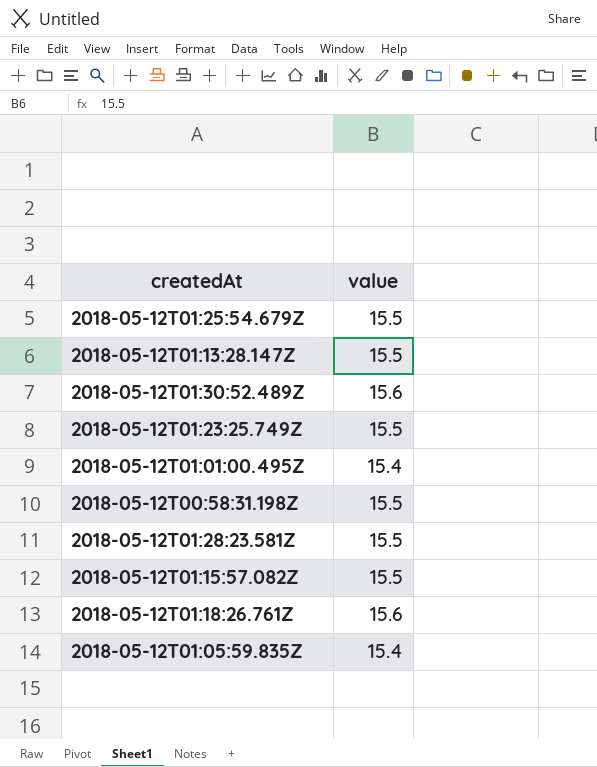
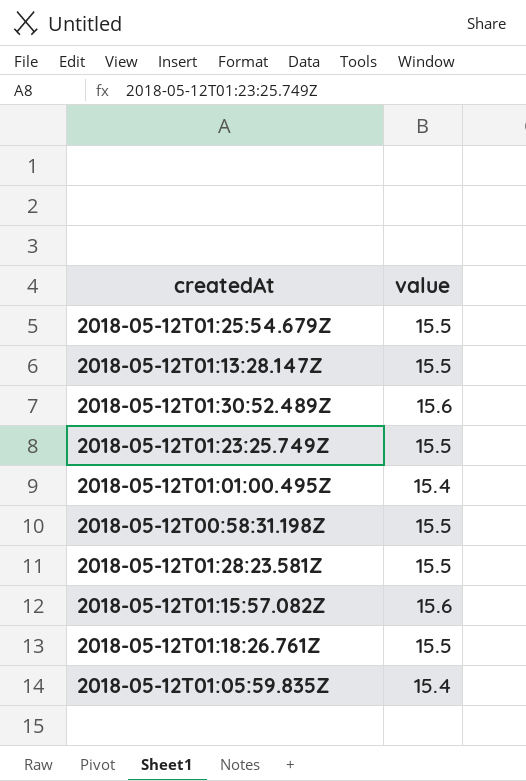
2018-05-12T01:15:57.082Z | value: 15.5 -> 15.6
2018-05-12T01:18:26.761Z | value: 15.6 -> 15.5

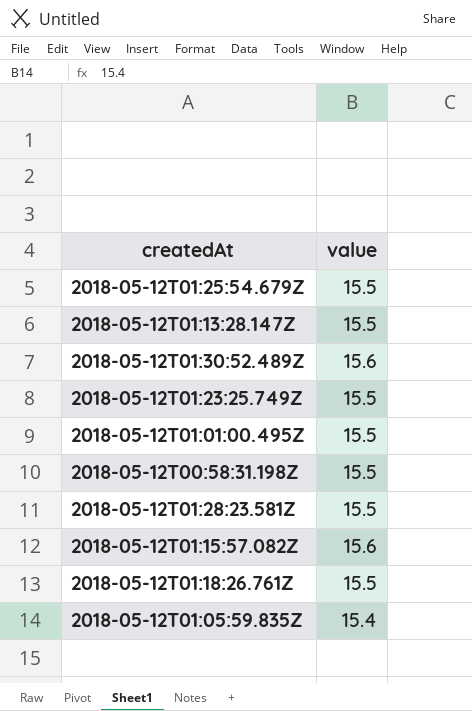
2018-05-12T01:01:00.495Z | value: 15.4 -> 15.5

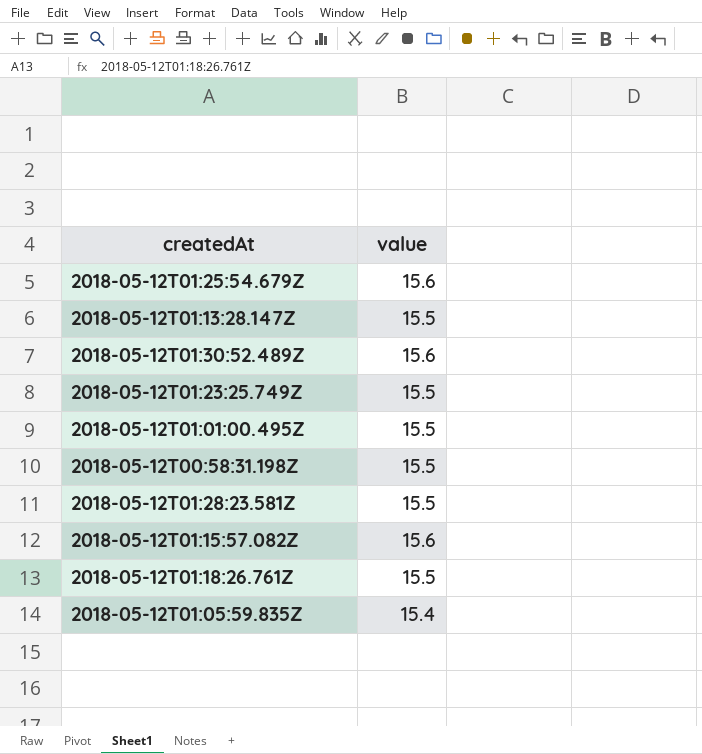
2018-05-12T01:25:54.679Z | value: 15.5 -> 15.6

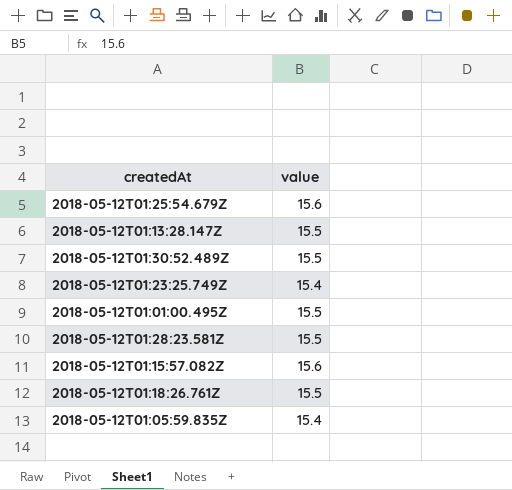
row 2018-05-12T00:58:31.198Z: 15.5 -> none
2018-05-12T01:30:52.489Z | value: 15.6 -> 15.5
2018-05-12T01:23:25.749Z | value: 15.5 -> 15.4

